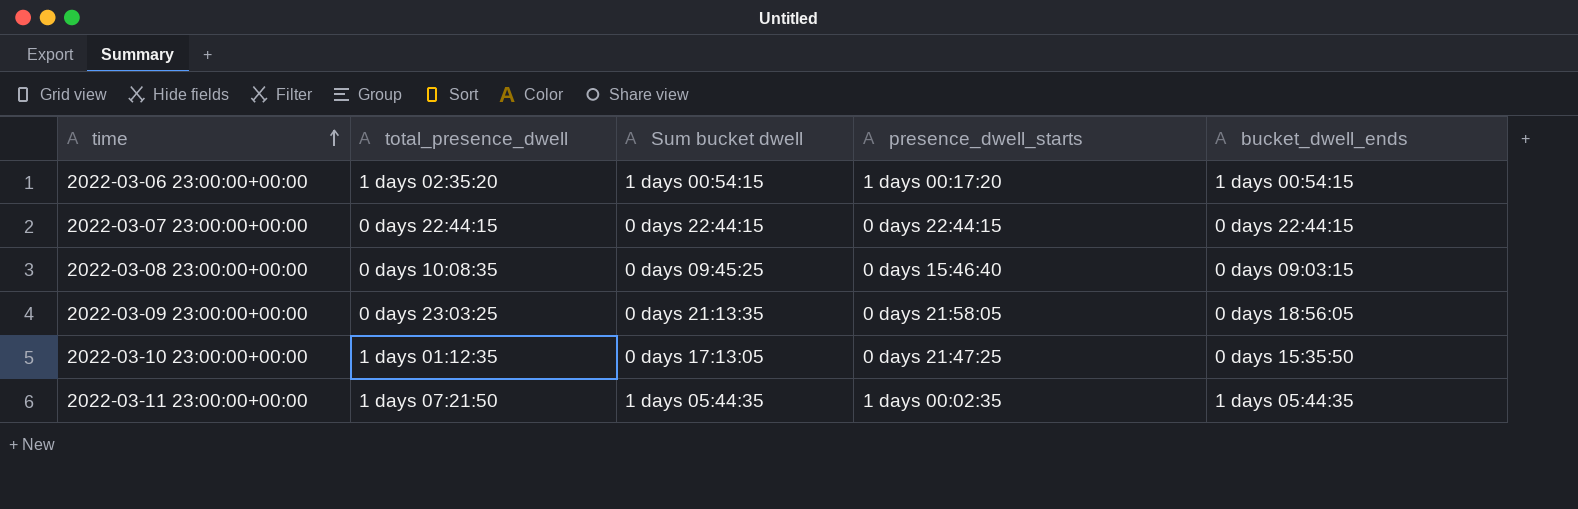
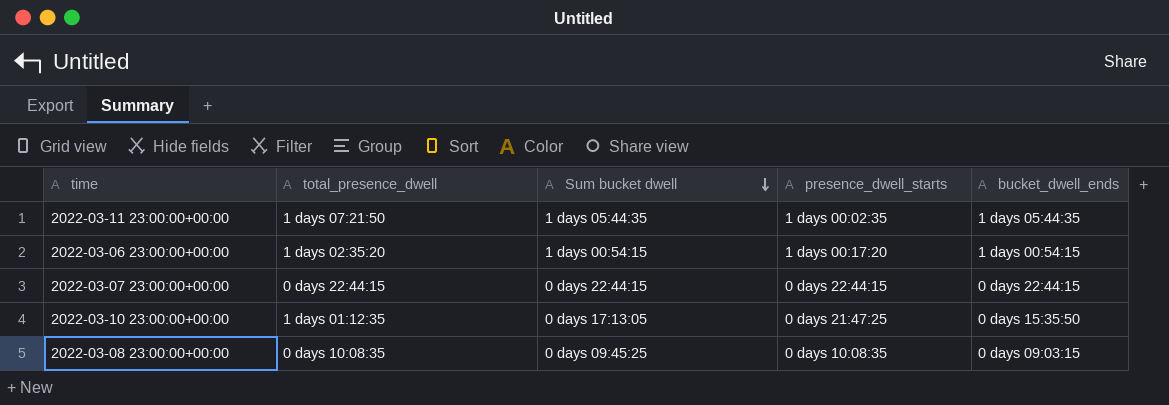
row order: time ascending -> Sum bucket dwell descending
row 2022-03-09 23:00:00+00:00: 0 days 23:03:25 | 0 days 21:13:35 | 0 days 21:58:05 | 0 days 18:56:05 -> none
2022-03-08 23:00:00+00:00 | presence_dwell_starts: 0 days 15:46:40 -> 0 days 10:08:35

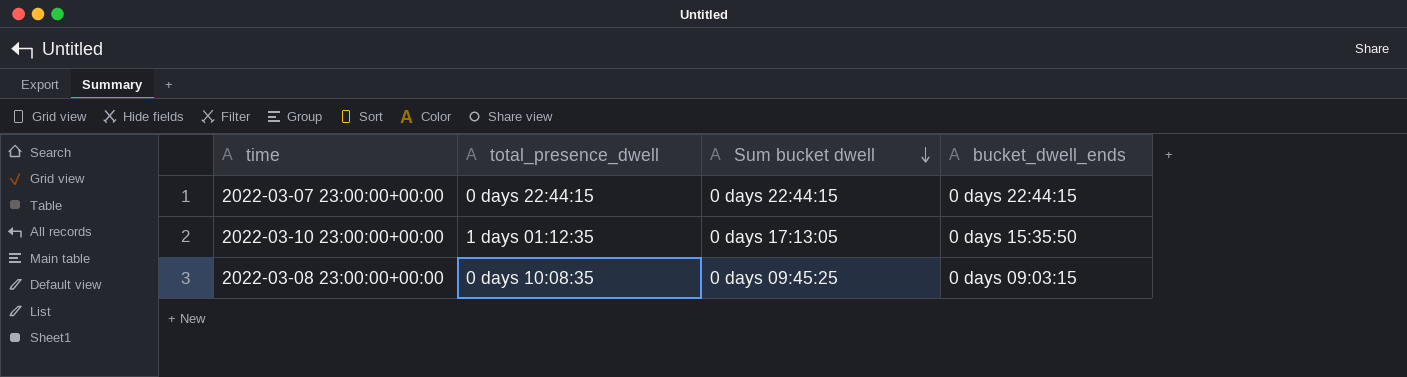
column presence_dwell_starts | position: 4 -> none
row 2022-03-11 23:00:00+00:00: 1 days 07:21:50 | 1 days 05:44:35 | 1 days 00:02:35 | 1 days 05:44:35 -> none
row 2022-03-06 23:00:00+00:00: 1 days 02:35:20 | 1 days 00:54:15 | 1 days 00:17:20 | 1 days 00:54:15 -> none

